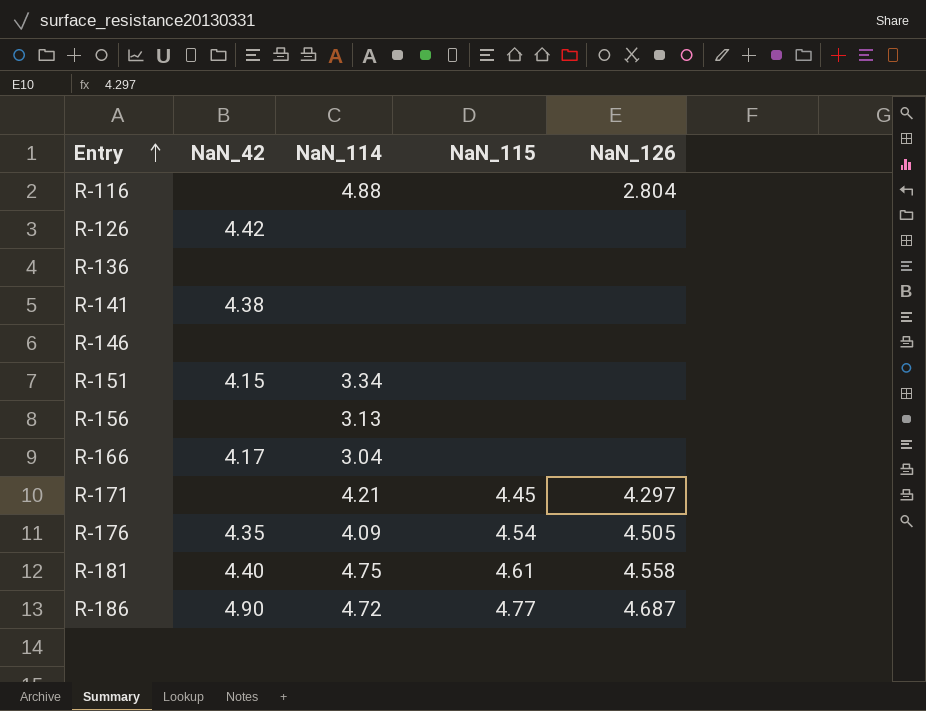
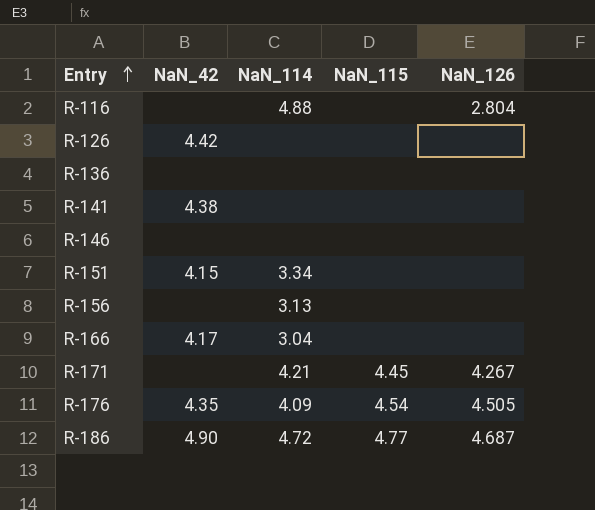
row R-181: 4.40 | 4.75 | 4.61 | 4.558 -> none
R-171 | NaN_126: 4.297 -> 4.267

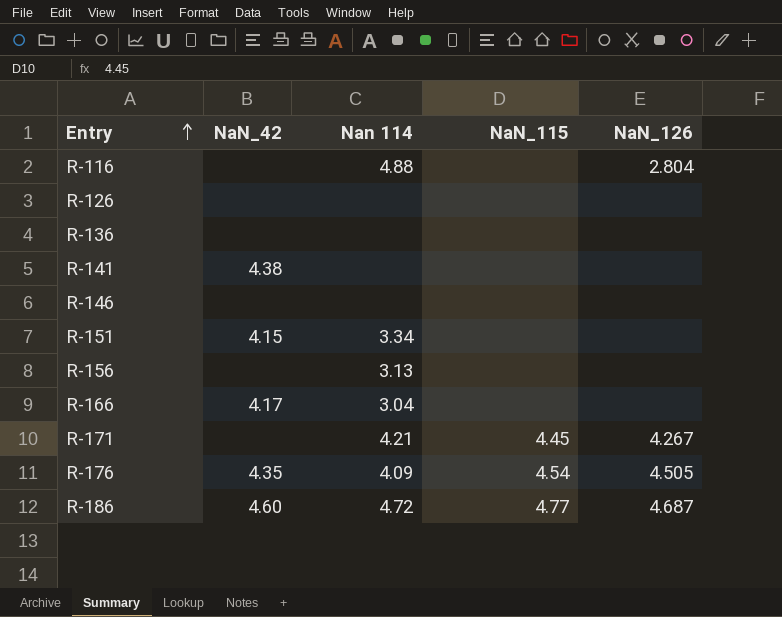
column name: NaN_114 -> Nan 114
R-126 | NaN_42: 4.42 -> none
R-186 | NaN_42: 4.90 -> 4.60

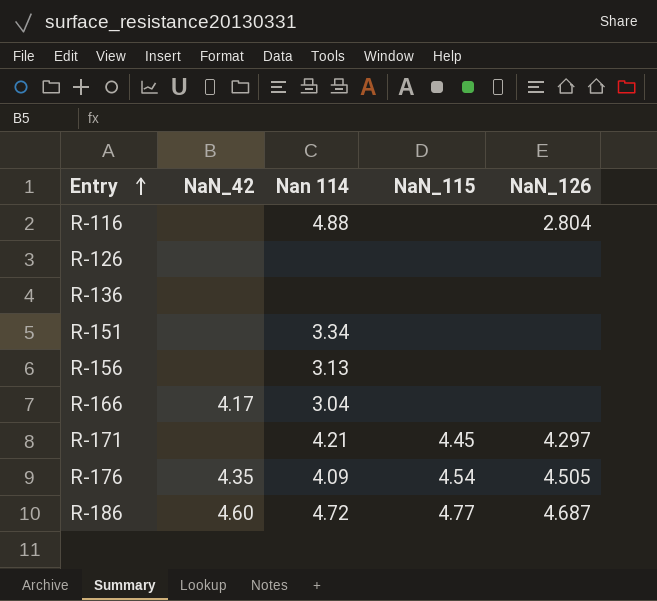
row R-141: 4.38 | none | none | none -> none
row R-146: none | none | none | none -> none
R-151 | NaN_42: 4.15 -> none
R-171 | NaN_126: 4.267 -> 4.297

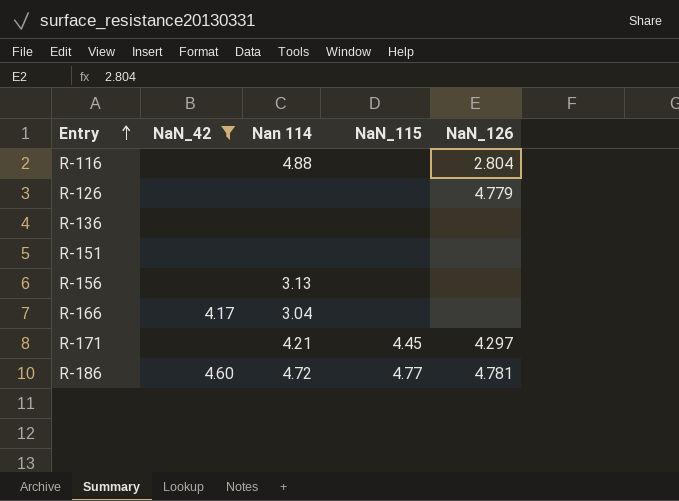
filter: none -> NaN_42 != 4.35
R-126 | NaN_126: none -> 4.779
R-151 | Nan 114: 3.34 -> none
R-186 | NaN_126: 4.687 -> 4.781

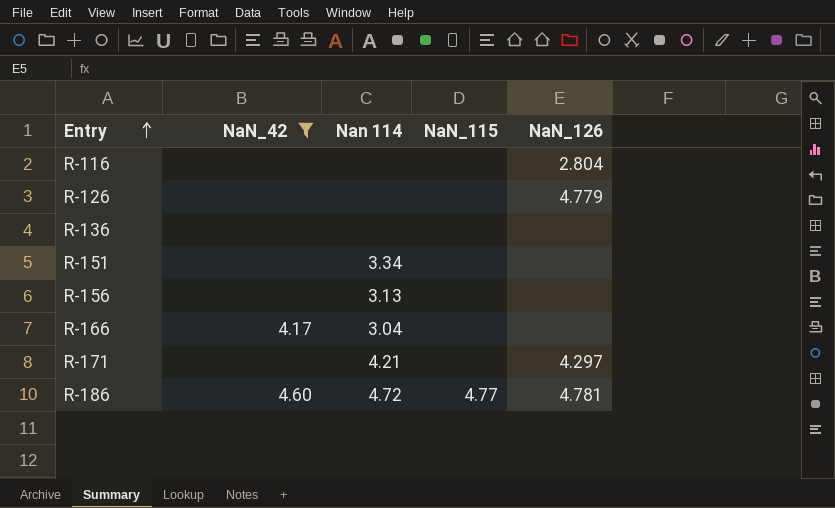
R-116 | Nan 114: 4.88 -> none
R-151 | Nan 114: none -> 3.34
R-171 | NaN_115: 4.45 -> none

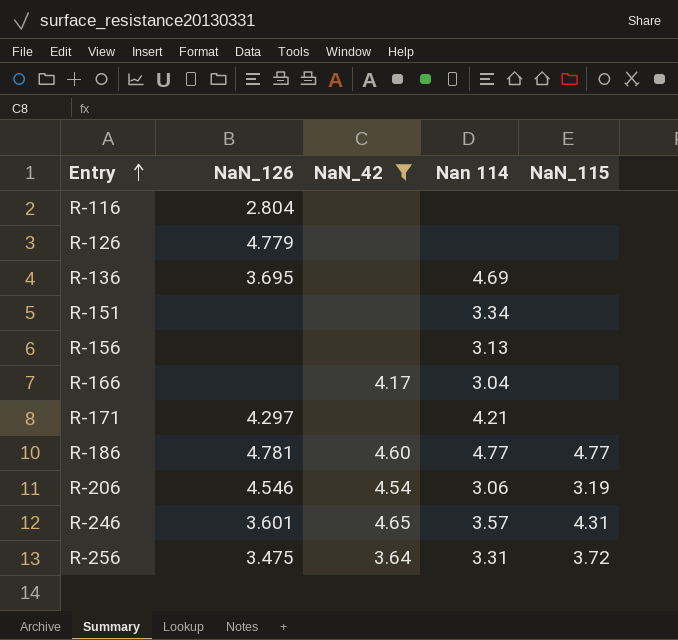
column NaN_126 | position: 5 -> 2
R-136 | NaN_126: none -> 3.695
R-136 | Nan 114: none -> 4.69
R-186 | Nan 114: 4.72 -> 4.77
row R-206: none -> 4.546 | 4.54 | 3.06 | 3.19
row R-246: none -> 3.601 | 4.65 | 3.57 | 4.31
row R-256: none -> 3.475 | 3.64 | 3.31 | 3.72

